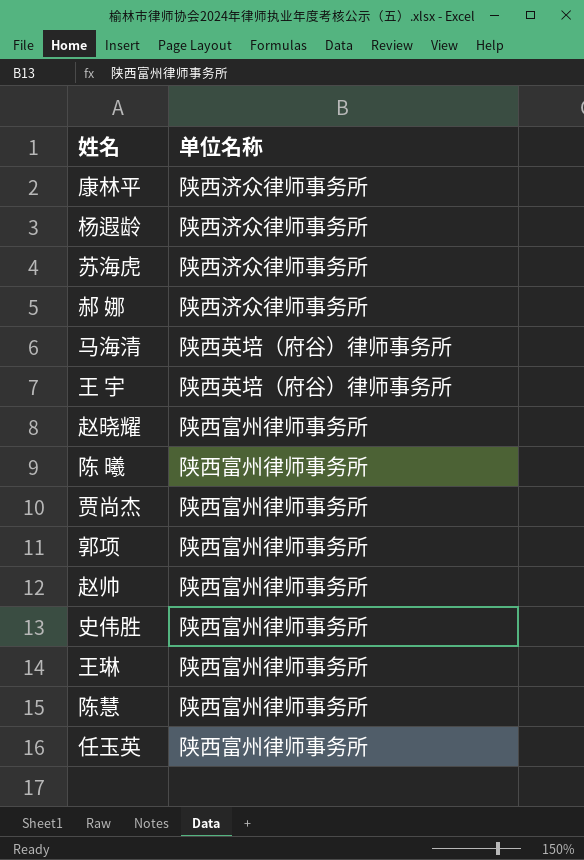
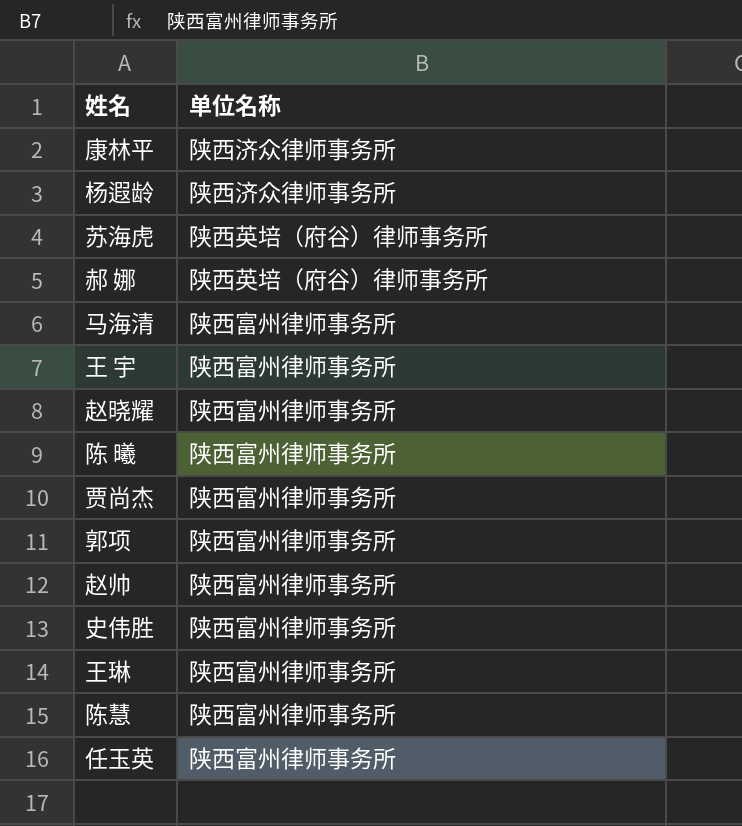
苏海虎 | 单位名称: 陕西济众律师事务所 -> 陕西英培（府谷）律师事务所
郝 娜 | 单位名称: 陕西济众律师事务所 -> 陕西英培（府谷）律师事务所
马海清 | 单位名称: 陕西英培（府谷）律师事务所 -> 陕西富州律师事务所
王 宇 | 单位名称: 陕西英培（府谷）律师事务所 -> 陕西富州律师事务所

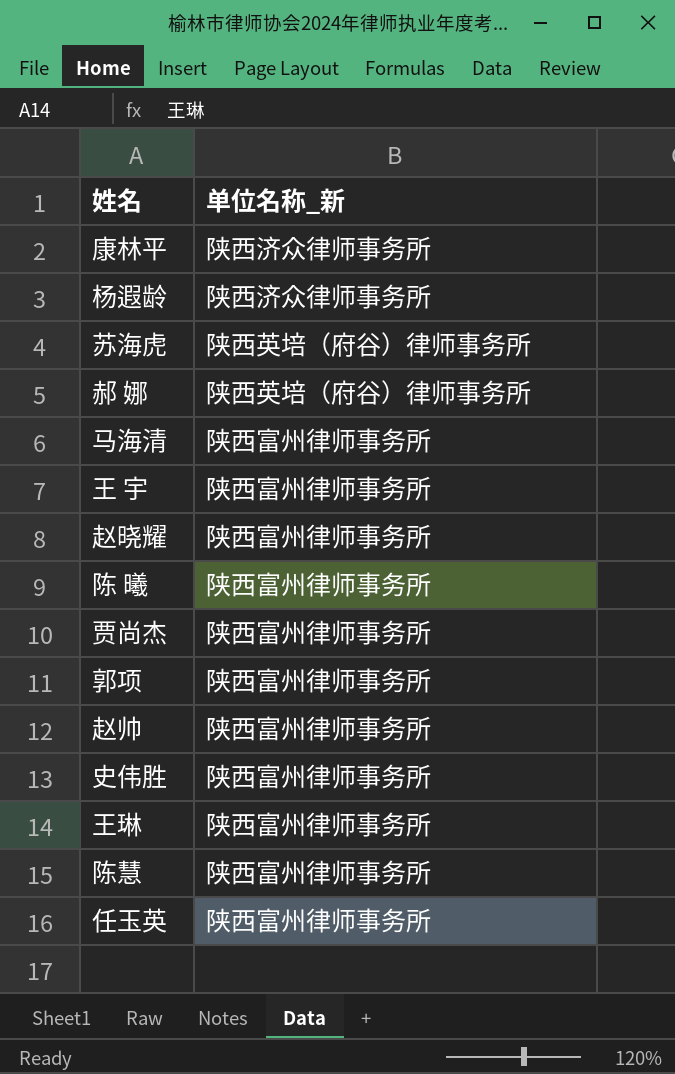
column name: 单位名称 -> 单位名称_新

